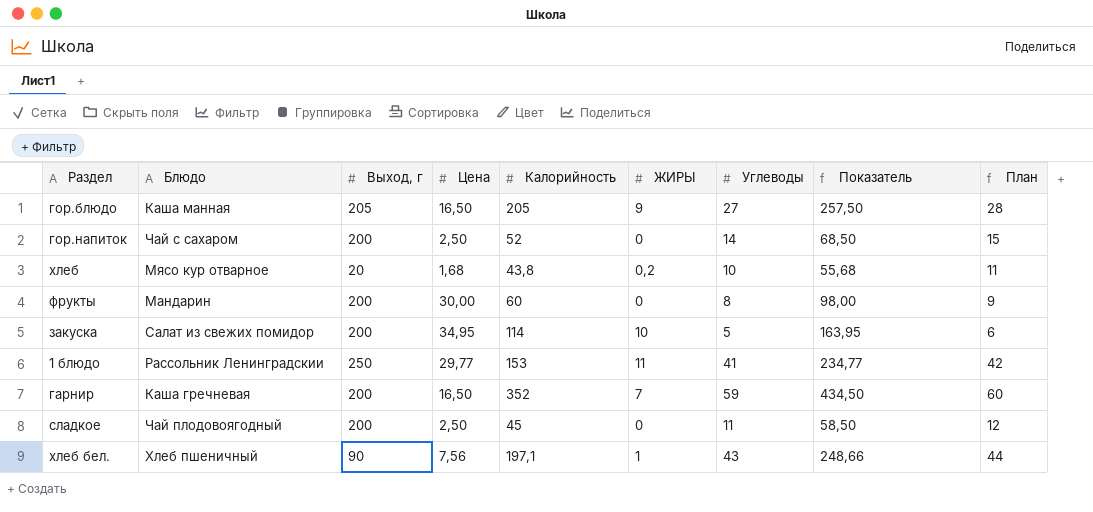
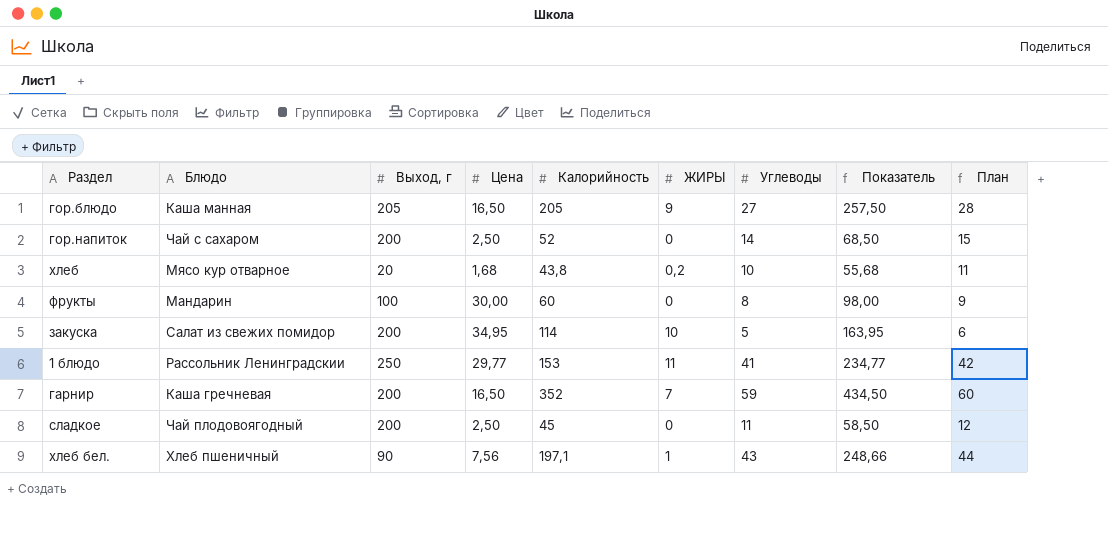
фрукты | Выход, г: 200 -> 100

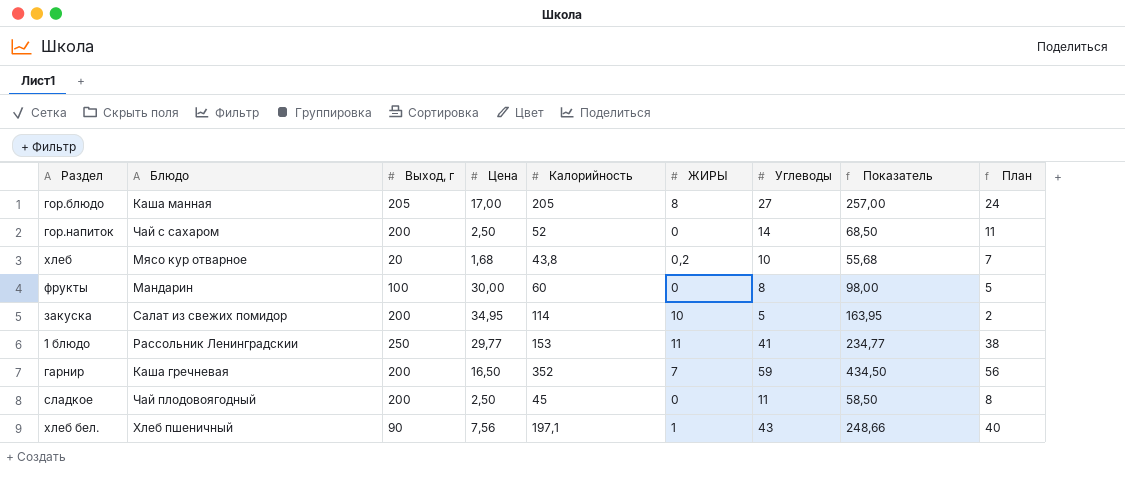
column План | formula: [Углеводы] + 1 -> [Углеводы] - 3
гор.блюдо | Цена: 16,50 -> 17,00
гор.блюдо | ЖИРЫ: 9 -> 8
гор.блюдо | Показатель: 257,50 -> 257,00

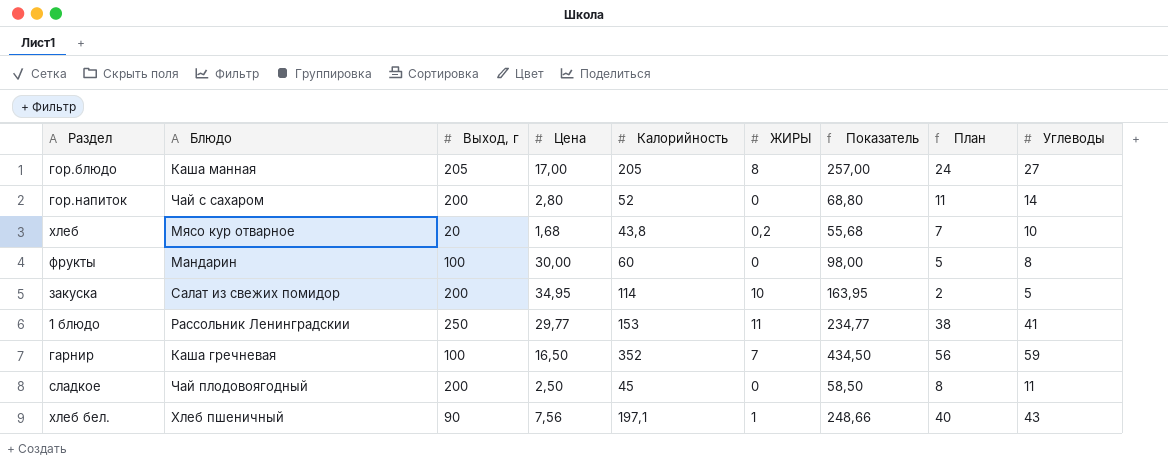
column Углеводы | position: 7 -> 9
гор.напиток | Цена: 2,50 -> 2,80
гор.напиток | Показатель: 68,50 -> 68,80
гарнир | Выход, г: 200 -> 100

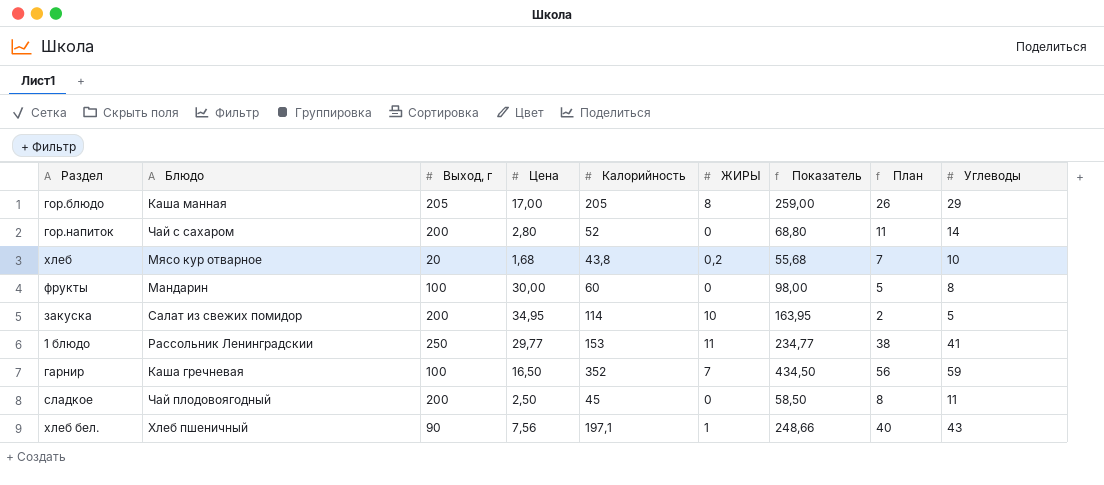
гор.блюдо | Показатель: 257,00 -> 259,00
гор.блюдо | План: 24 -> 26
гор.блюдо | Углеводы: 27 -> 29

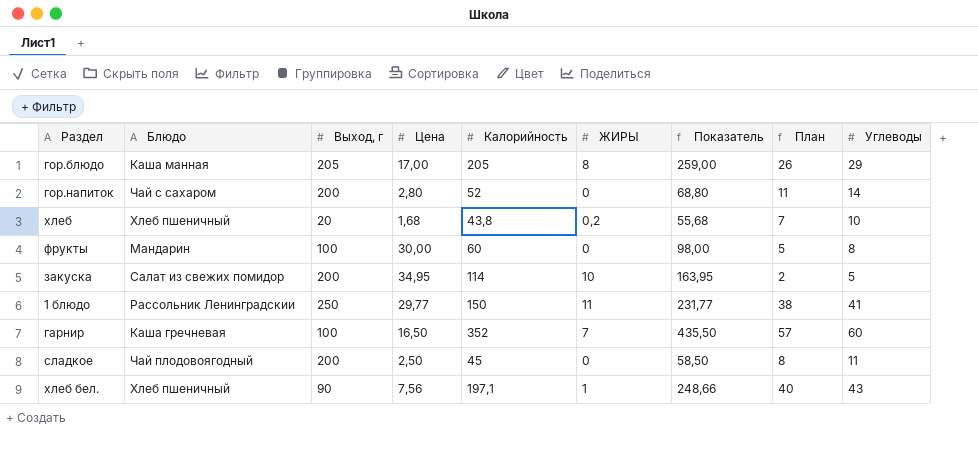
хлеб | Блюдо: Мясо кур отварное -> Хлеб пшеничный
1 блюдо | Калорийность: 153 -> 150
1 блюдо | Показатель: 234,77 -> 231,77
гарнир | Показатель: 434,50 -> 435,50
гарнир | План: 56 -> 57
гарнир | Углеводы: 59 -> 60

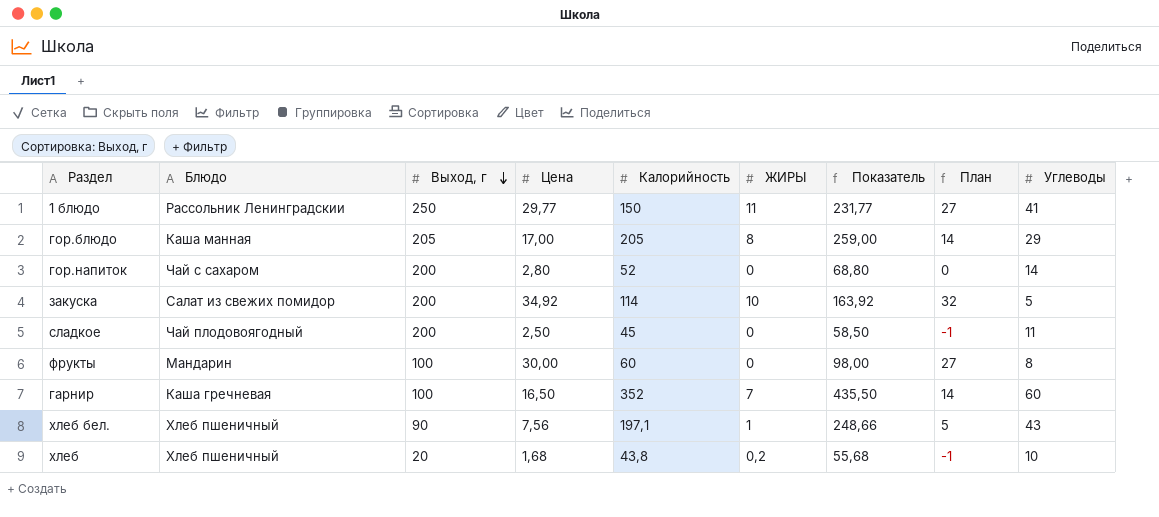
row order: none -> Выход, г descending
column План | formula: [Углеводы] - 3 -> [Цена] - 3
закуска | Цена: 34,95 -> 34,92
закуска | Показатель: 163,95 -> 163,92

